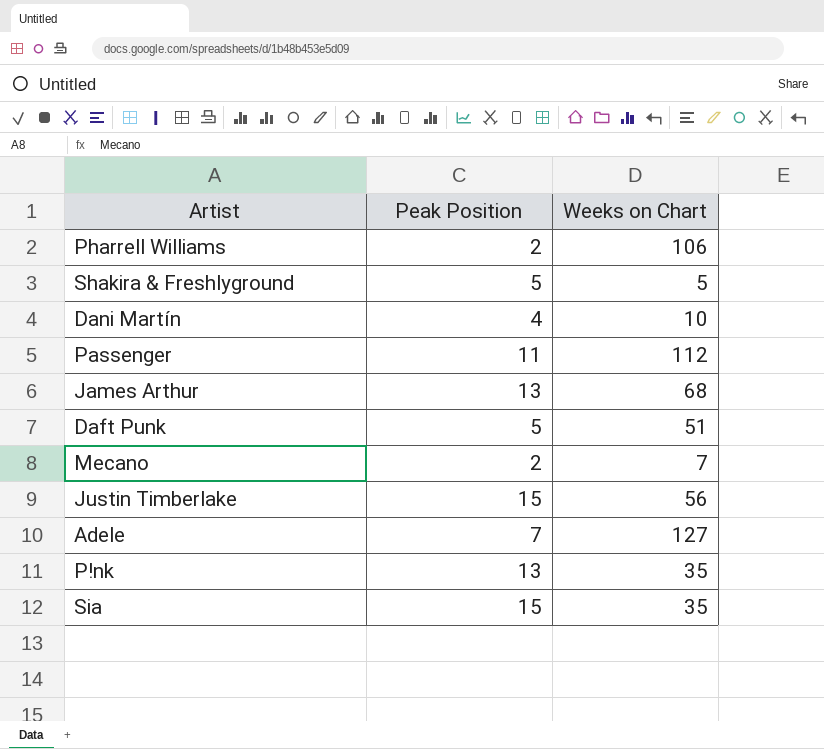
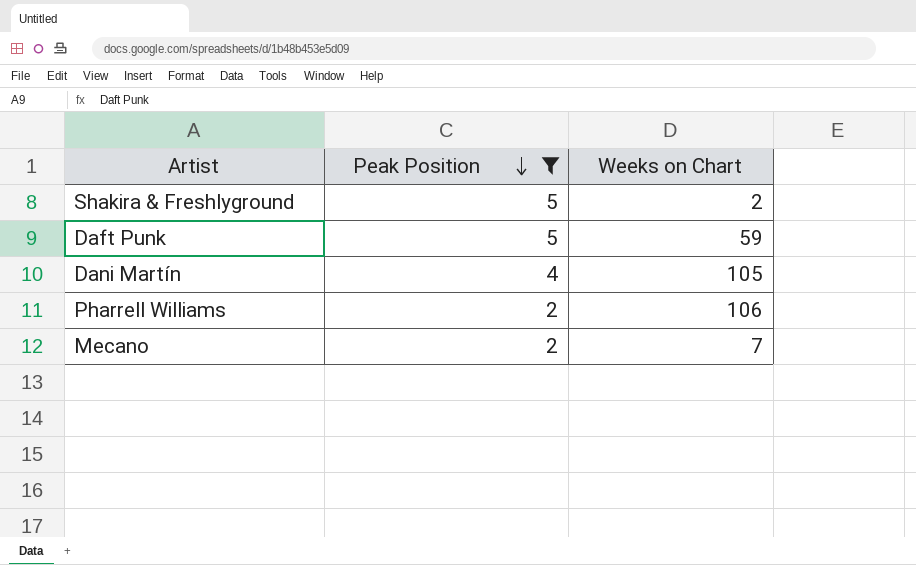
filter: none -> Peak Position <= 5
row order: none -> Peak Position descending
Shakira & Freshlyground | Weeks on Chart: 5 -> 2
Daft Punk | Weeks on Chart: 51 -> 59
Dani Martín | Weeks on Chart: 10 -> 105

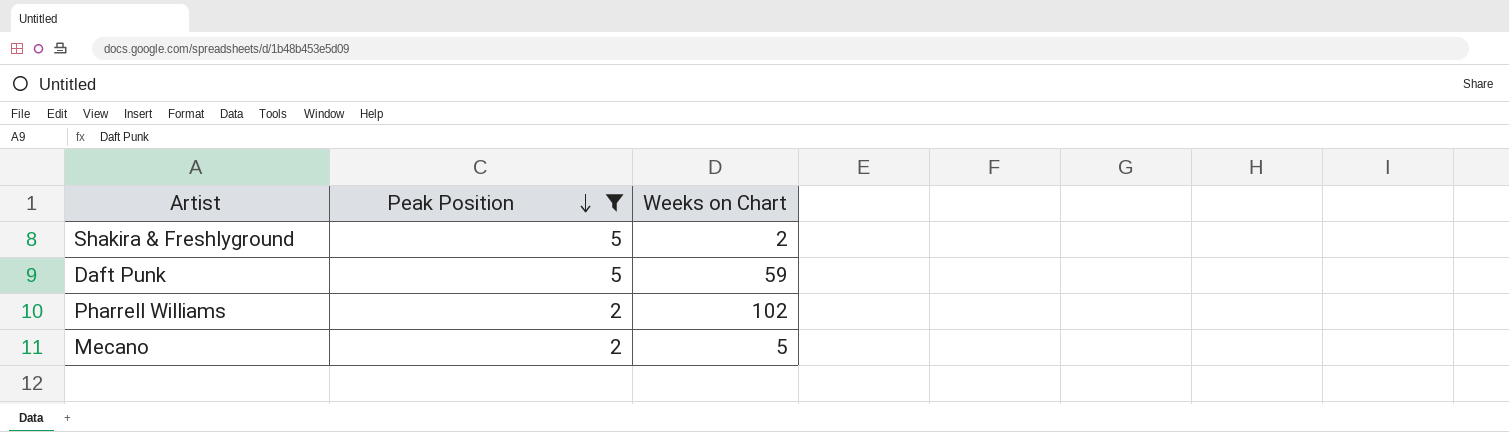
row Dani Martín: 4 | 105 -> none
Pharrell Williams | Weeks on Chart: 106 -> 102
Mecano | Weeks on Chart: 7 -> 5

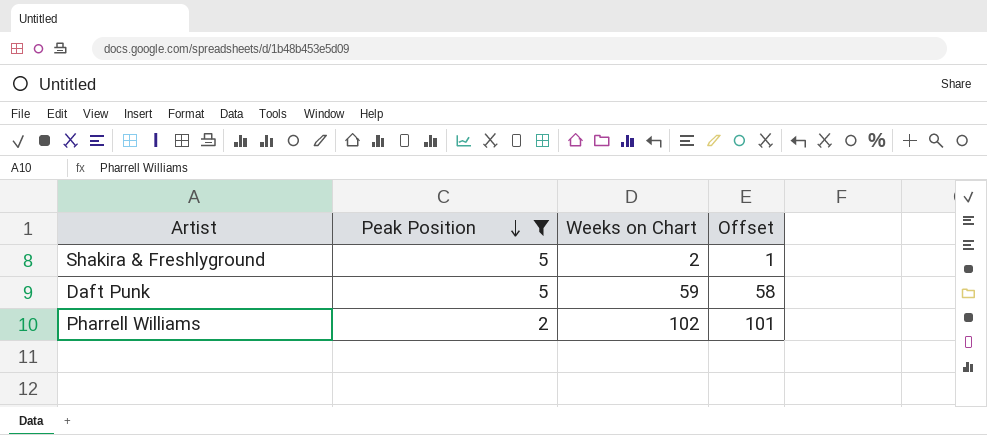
column Offset | formula: none -> [Weeks on Chart] - 1
row Mecano: 2 | 5 -> none

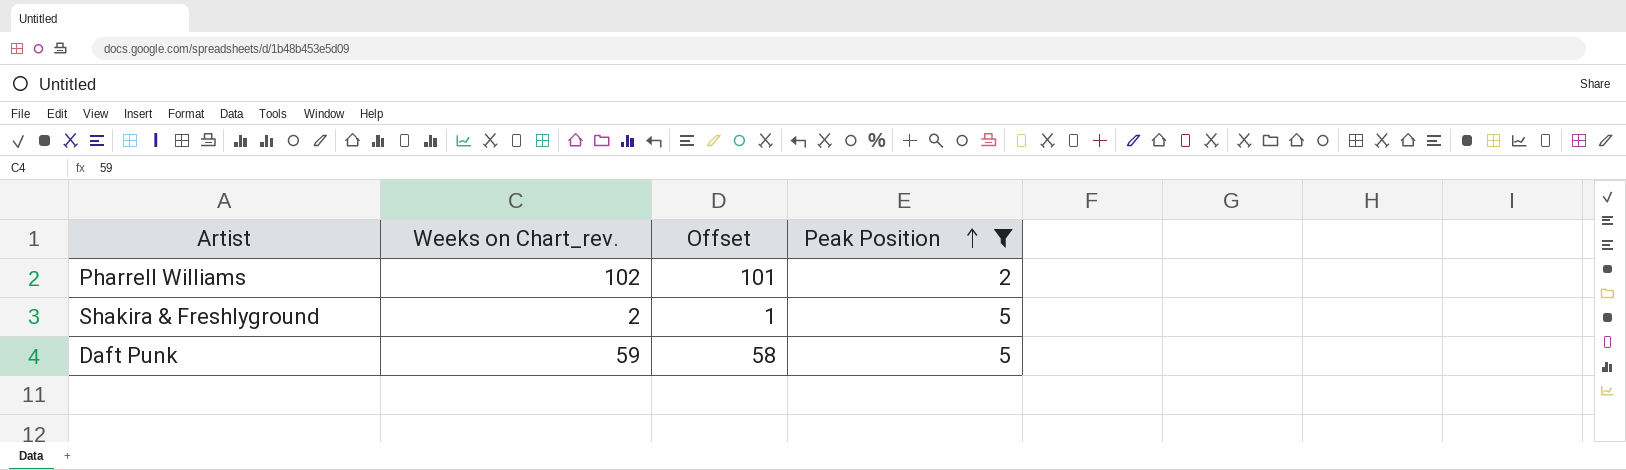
row order: Peak Position descending -> Peak Position ascending
column name: Weeks on Chart -> Weeks on Chart_rev.
column Peak Position | position: 2 -> 4

